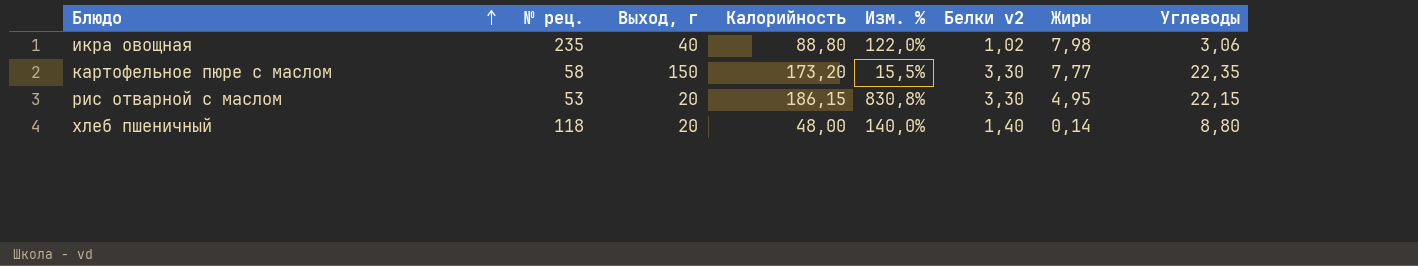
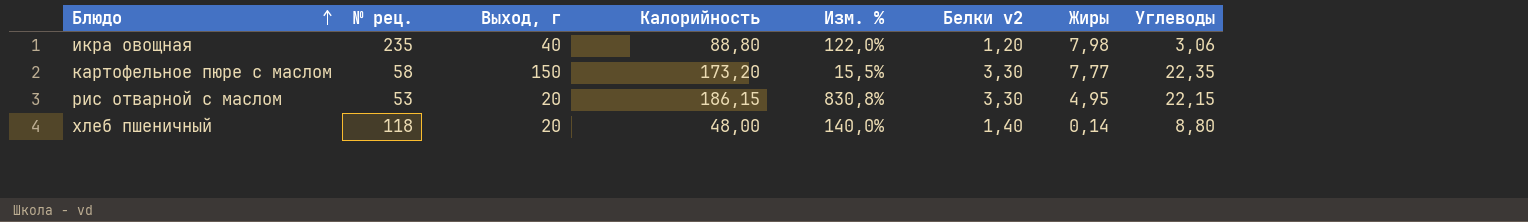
икра овощная | Белки v2: 1,02 -> 1,20

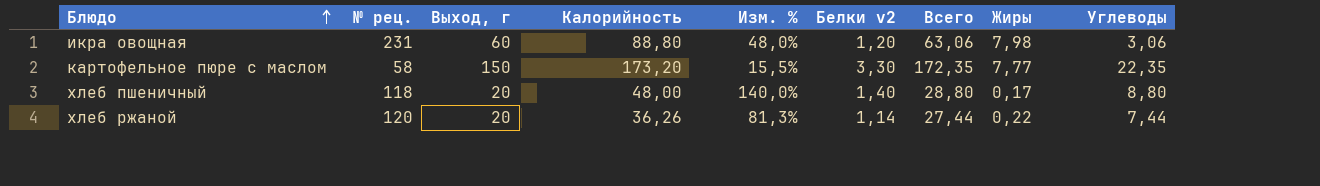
column Всего | formula: none -> [Выход, г] + [Углеводы]
row рис отварной с маслом: 53 | 20 | 186,15 | 830,8% | 3,30 | 4,95 | 22,15 -> none
икра овощная | № рец.: 235 -> 231
икра овощная | Выход, г: 40 -> 60
икра овощная | Изм. %: 122,0% -> 48,0%
хлеб пшеничный | Жиры: 0,14 -> 0,17
row хлеб ржаной: none -> 120 | 20 | 36,26 | 81,3% | 1,14 | 27,44 | 0,22 | 7,44

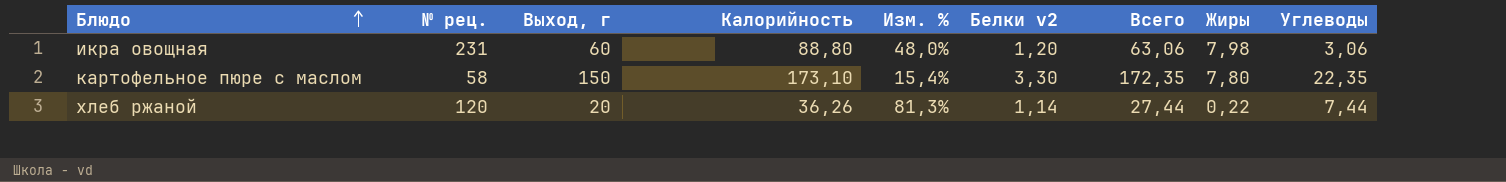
row хлеб пшеничный: 118 | 20 | 48,00 | 140,0% | 1,40 | 28,80 | 0,17 | 8,80 -> none
картофельное пюре с маслом | Калорийность: 173,20 -> 173,10
картофельное пюре с маслом | Изм. %: 15,5% -> 15,4%
картофельное пюре с маслом | Жиры: 7,77 -> 7,80

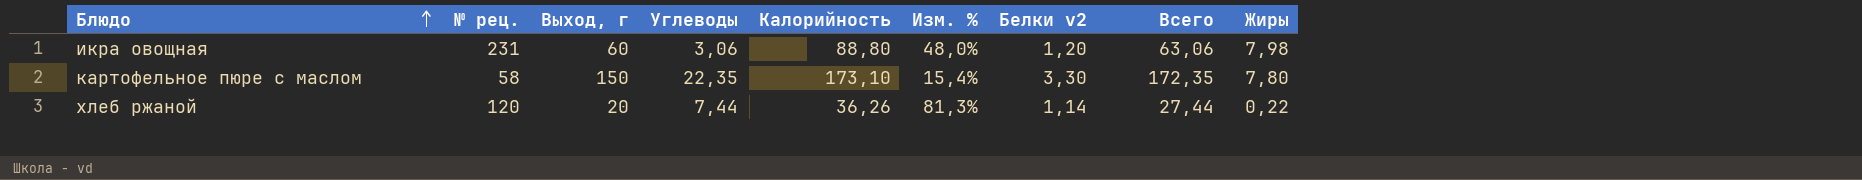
column Углеводы | position: 9 -> 4

